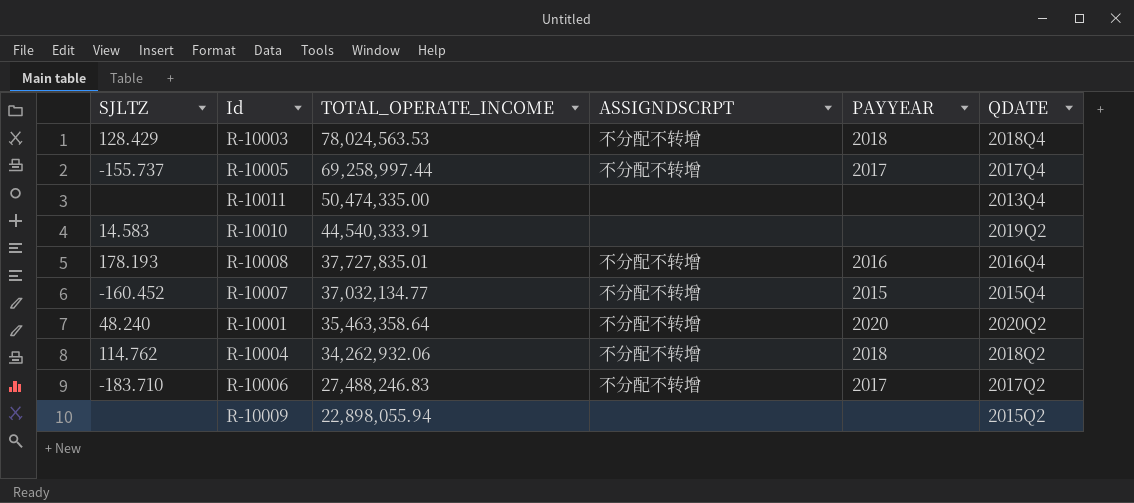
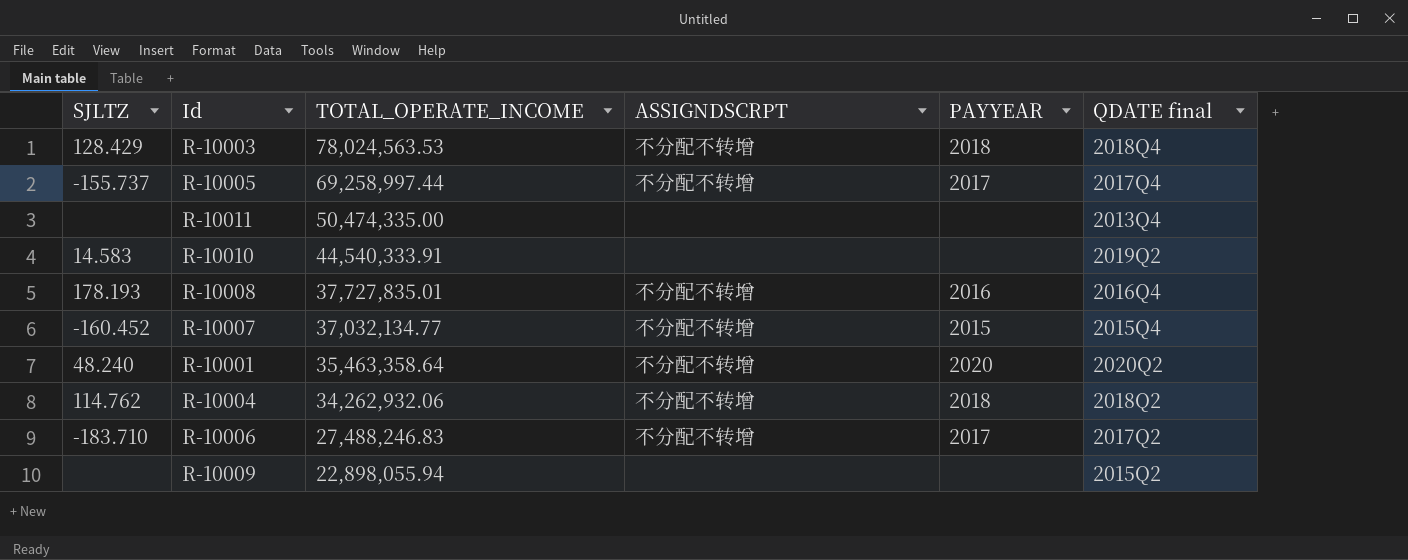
column name: QDATE -> QDATE final

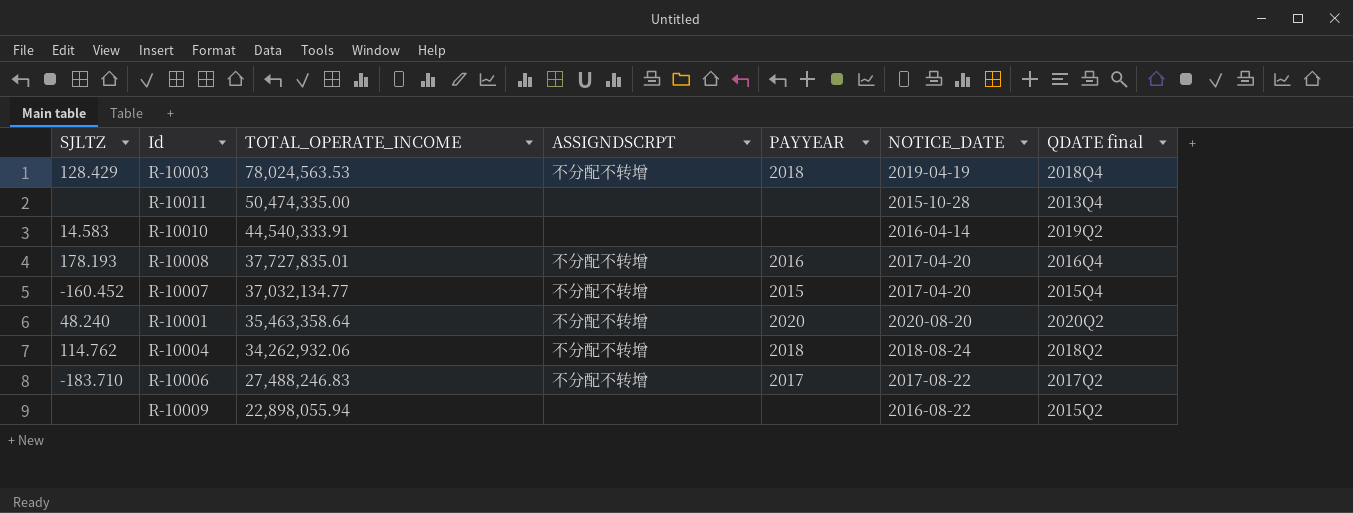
column NOTICE_DATE | position: none -> 6
row R-10005: -155.737 | 69,258,997.44 | 不分配不转增 | 2017 | 2017Q4 -> none

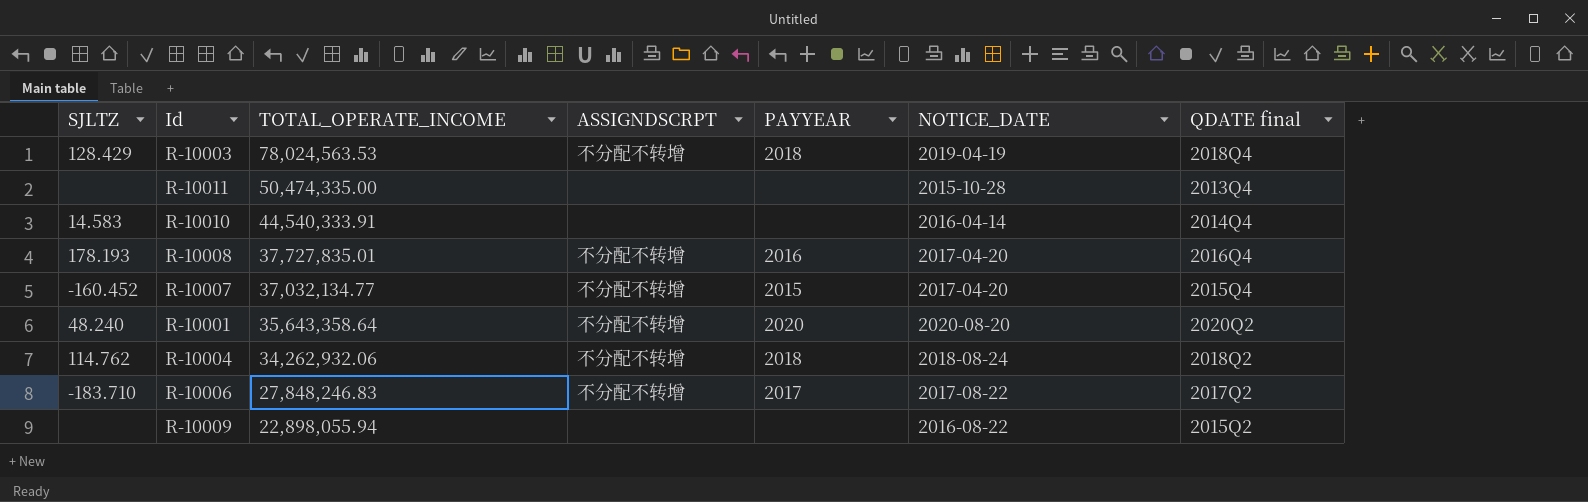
R-10010 | QDATE final: 2019Q2 -> 2014Q4
R-10001 | TOTAL_OPERATE_INCOME: 35,463,358.64 -> 35,643,358.64
R-10006 | TOTAL_OPERATE_INCOME: 27,488,246.83 -> 27,848,246.83

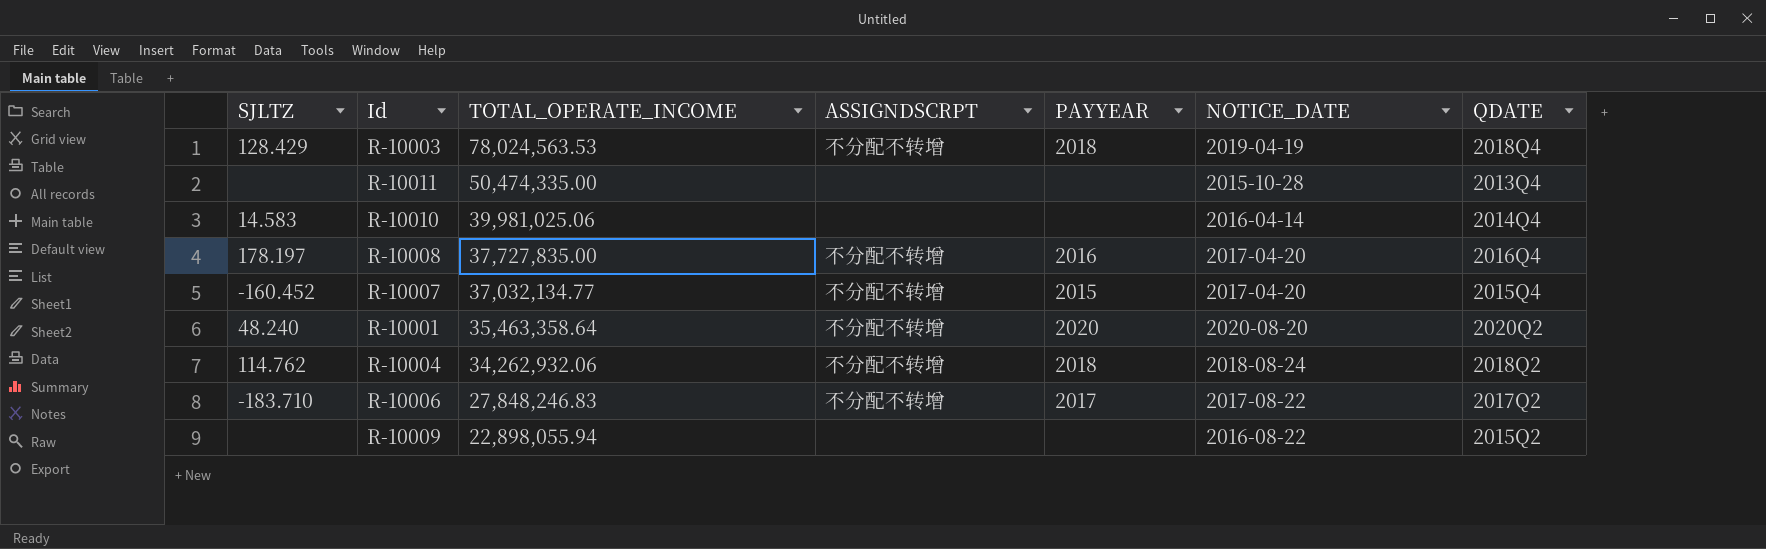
column name: QDATE final -> QDATE
R-10010 | TOTAL_OPERATE_INCOME: 44,540,333.91 -> 39,981,025.06
R-10008 | SJLTZ: 178.193 -> 178.197
R-10008 | TOTAL_OPERATE_INCOME: 37,727,835.01 -> 37,727,835.00
R-10001 | TOTAL_OPERATE_INCOME: 35,643,358.64 -> 35,463,358.64

